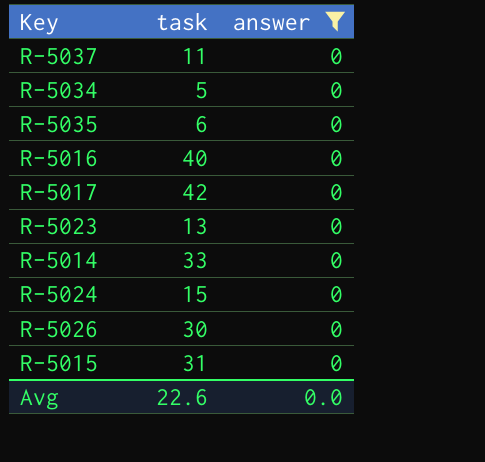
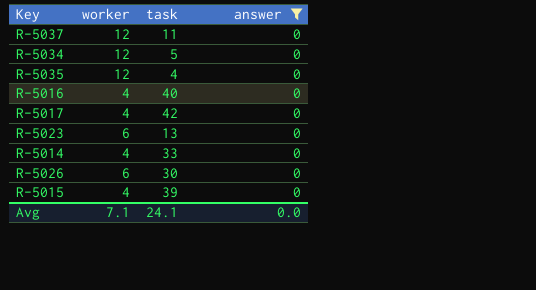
column worker | position: none -> 2
row R-5024: 15 | 0 -> none
R-5035 | task: 6 -> 4
R-5015 | task: 31 -> 39
Avg | task: 22.6 -> 24.1

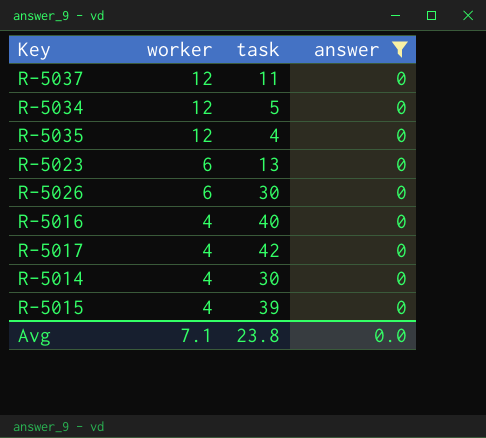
row order: none -> worker descending
R-5014 | task: 33 -> 30
Avg | task: 24.1 -> 23.8

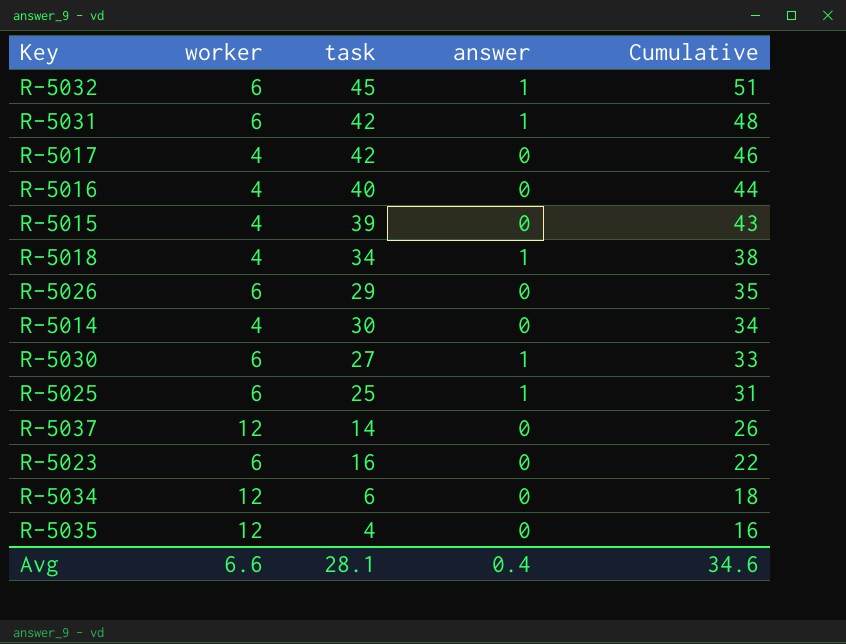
filter: answer = 0 -> none
row order: worker descending -> Cumulative descending
column Cumulative | formula: none -> [worker] + [task]
R-5026 | task: 30 -> 29
R-5037 | task: 11 -> 14
R-5023 | task: 13 -> 16
R-5034 | task: 5 -> 6
Avg | worker: 7.1 -> 6.6
Avg | task: 23.8 -> 28.1
Avg | answer: 0.0 -> 0.4

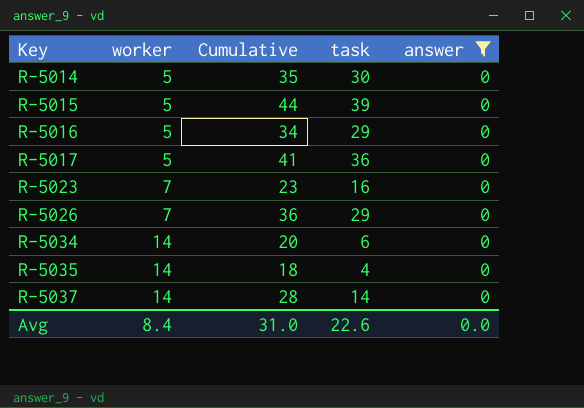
filter: none -> answer = 0
row order: Cumulative descending -> Key ascending
column Cumulative | position: 5 -> 3
R-5014 | worker: 4 -> 5
R-5014 | Cumulative: 34 -> 35
R-5015 | worker: 4 -> 5
R-5015 | Cumulative: 43 -> 44
R-5016 | worker: 4 -> 5
R-5016 | Cumulative: 44 -> 34
R-5016 | task: 40 -> 29
R-5017 | worker: 4 -> 5
R-5017 | Cumulative: 46 -> 41
R-5017 | task: 42 -> 36
R-5023 | worker: 6 -> 7
R-5023 | Cumulative: 22 -> 23
R-5026 | worker: 6 -> 7
R-5026 | Cumulative: 35 -> 36
R-5034 | worker: 12 -> 14
R-5034 | Cumulative: 18 -> 20
R-5035 | worker: 12 -> 14
R-5035 | Cumulative: 16 -> 18
R-5037 | worker: 12 -> 14
R-5037 | Cumulative: 26 -> 28
Avg | worker: 6.6 -> 8.4
Avg | Cumulative: 34.6 -> 31.0
Avg | task: 28.1 -> 22.6
Avg | answer: 0.4 -> 0.0

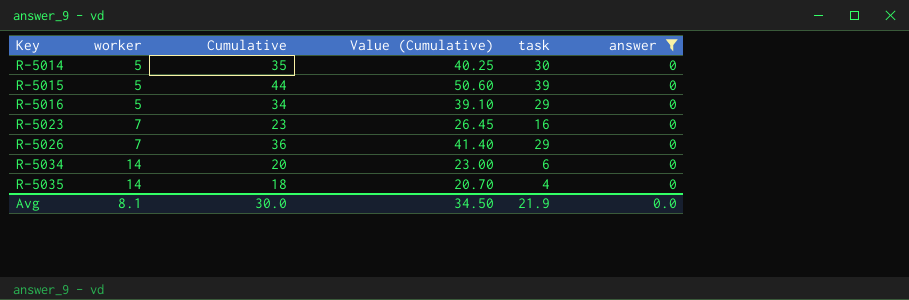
column Value (Cumulative) | formula: none -> [Cumulative] * 1.15
row R-5017: 5 | 41 | 36 | 0 -> none
row R-5037: 14 | 28 | 14 | 0 -> none
Avg | worker: 8.4 -> 8.1
Avg | Cumulative: 31.0 -> 30.0
Avg | task: 22.6 -> 21.9

